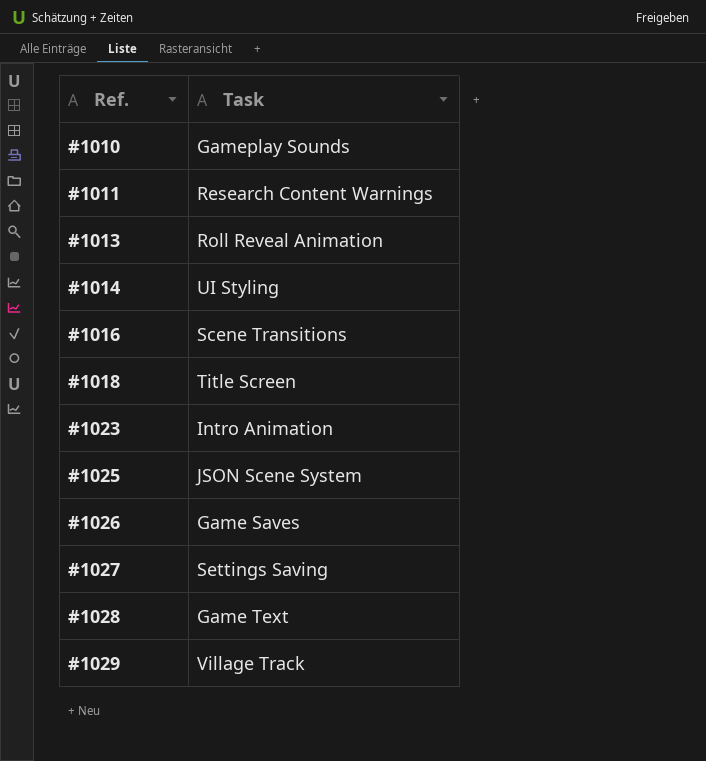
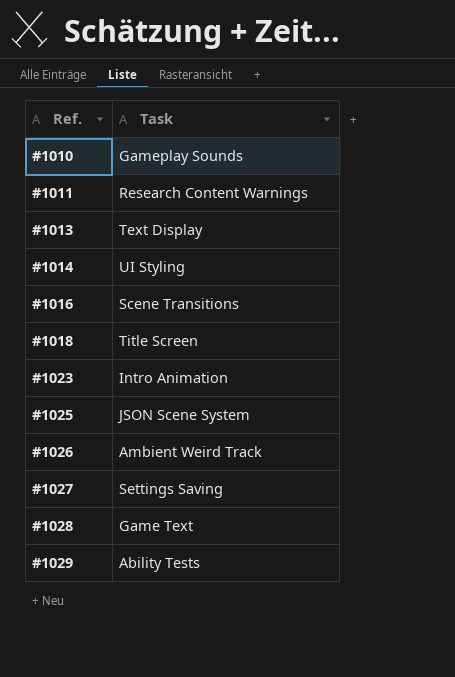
#1013 | Task: Roll Reveal Animation -> Text Display
#1026 | Task: Game Saves -> Ambient Weird Track
#1029 | Task: Village Track -> Ability Tests

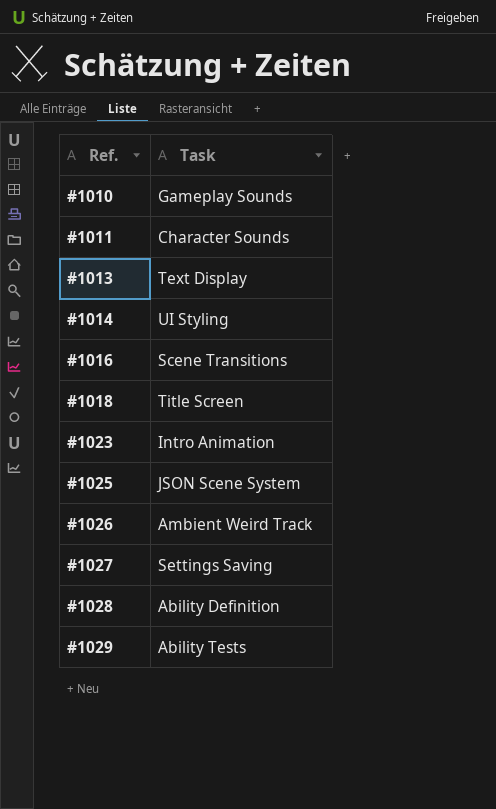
#1011 | Task: Research Content Warnings -> Character Sounds
#1028 | Task: Game Text -> Ability Definition

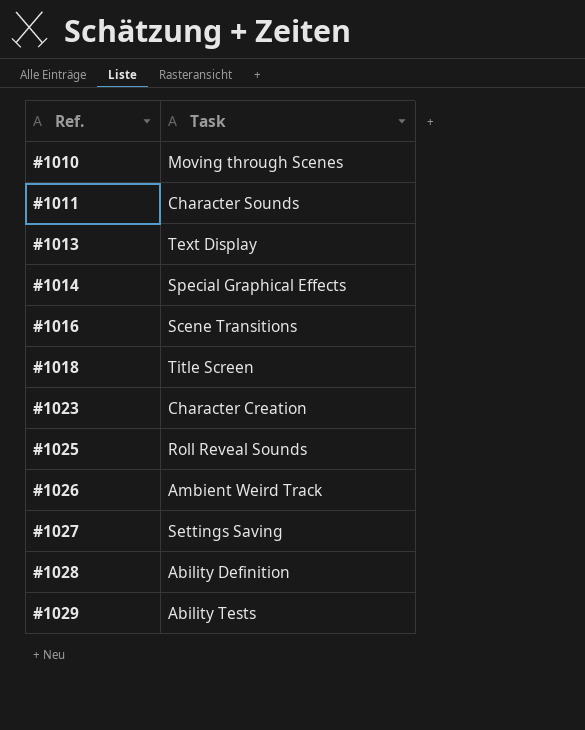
#1010 | Task: Gameplay Sounds -> Moving through Scenes
#1014 | Task: UI Styling -> Special Graphical Effects
#1023 | Task: Intro Animation -> Character Creation
#1025 | Task: JSON Scene System -> Roll Reveal Sounds

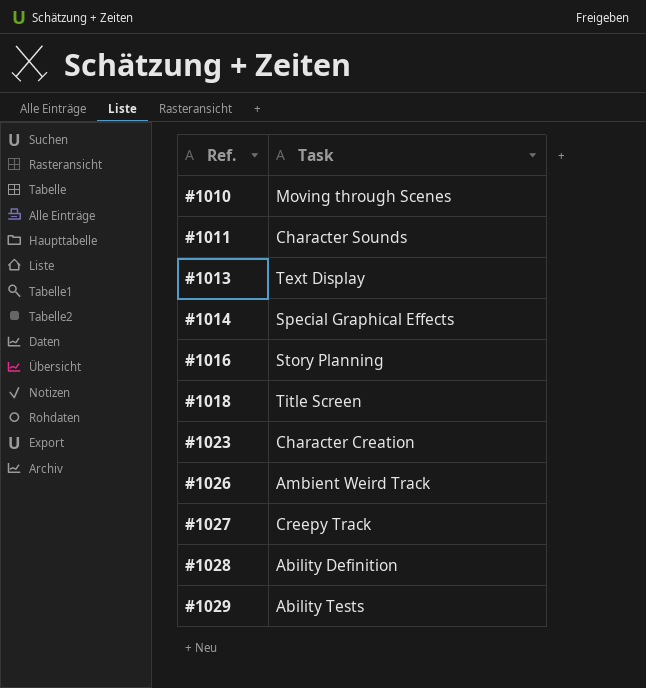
row #1025: Roll Reveal Sounds -> none
#1016 | Task: Scene Transitions -> Story Planning
#1027 | Task: Settings Saving -> Creepy Track

